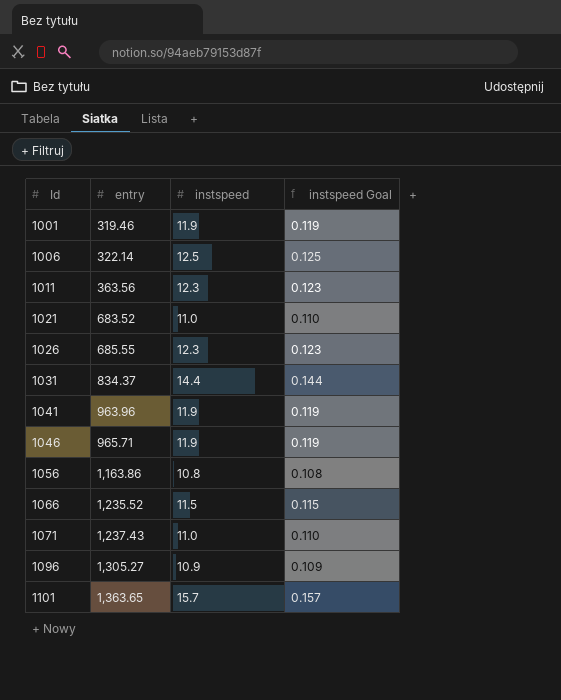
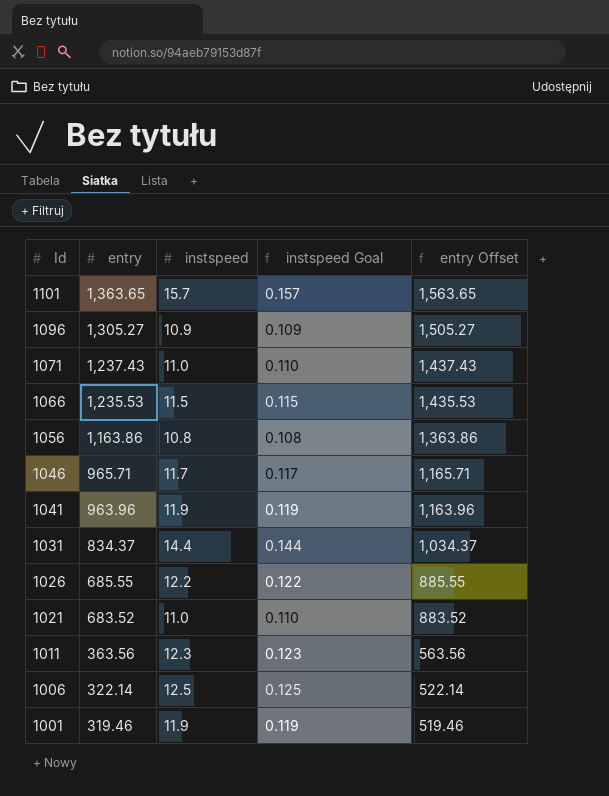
row order: Id ascending -> Id descending
column entry Offset | formula: none -> [entry] + 200
1066 | entry: 1,235.52 -> 1,235.53
1046 | instspeed: 11.9 -> 11.7
1046 | instspeed Goal: 0.119 -> 0.117
1026 | instspeed: 12.3 -> 12.2
1026 | instspeed Goal: 0.123 -> 0.122

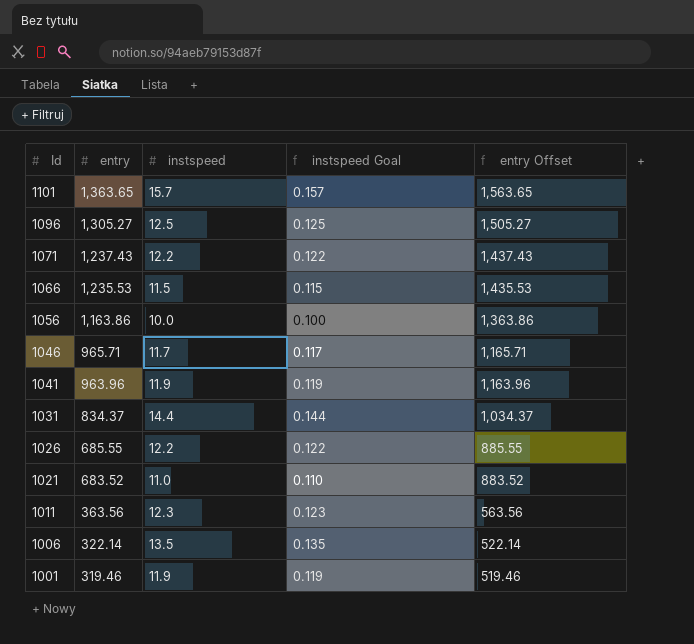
1096 | instspeed: 10.9 -> 12.5
1096 | instspeed Goal: 0.109 -> 0.125
1071 | instspeed: 11.0 -> 12.2
1071 | instspeed Goal: 0.110 -> 0.122
1056 | instspeed: 10.8 -> 10.0
1056 | instspeed Goal: 0.108 -> 0.100
1006 | instspeed: 12.5 -> 13.5
1006 | instspeed Goal: 0.125 -> 0.135

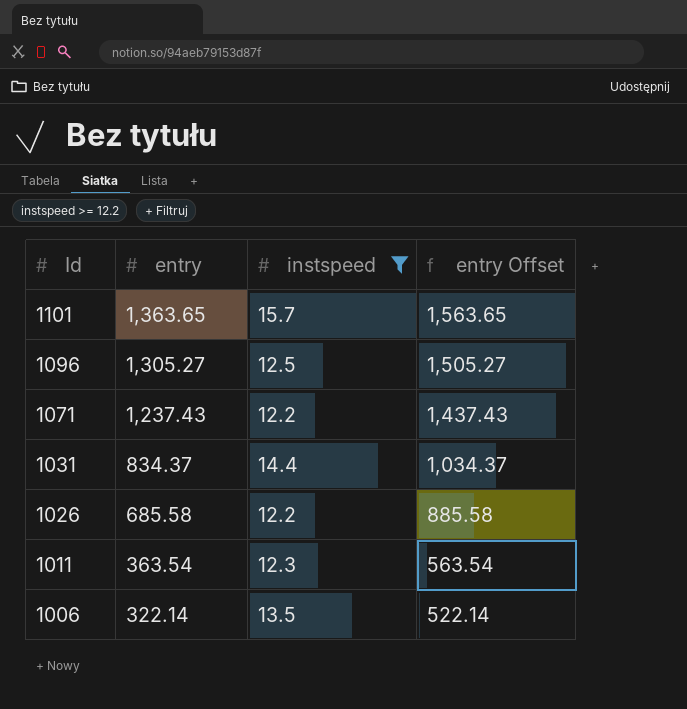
filter: none -> instspeed >= 12.2
column instspeed Goal | formula: [instspeed] * 0.01 -> none
1026 | entry: 685.55 -> 685.58
1026 | entry Offset: 885.55 -> 885.58
1011 | entry: 363.56 -> 363.54
1011 | entry Offset: 563.56 -> 563.54

